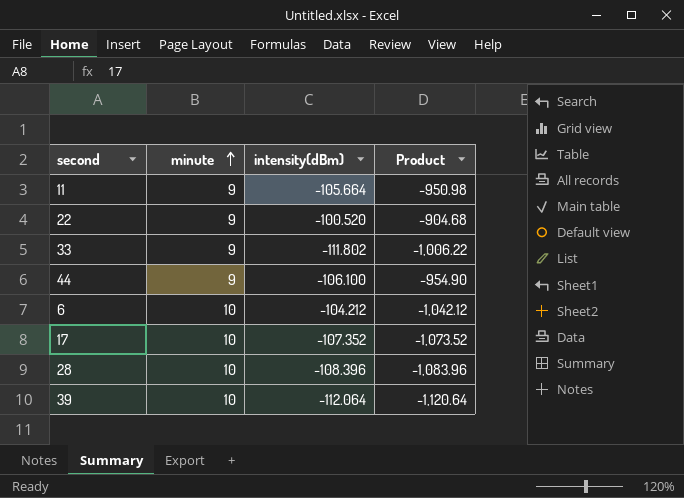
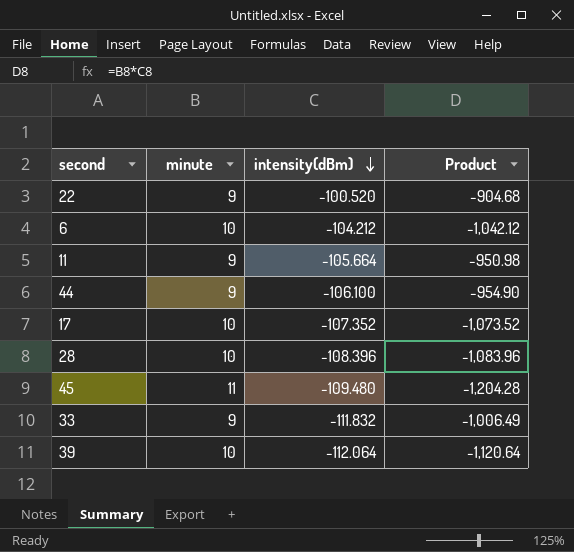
row order: minute ascending -> intensity(dBm) descending
row 45: none -> 11 | -109.480 | -1,204.28
33 | intensity(dBm): -111.802 -> -111.832
33 | Product: -1,006.22 -> -1,006.49

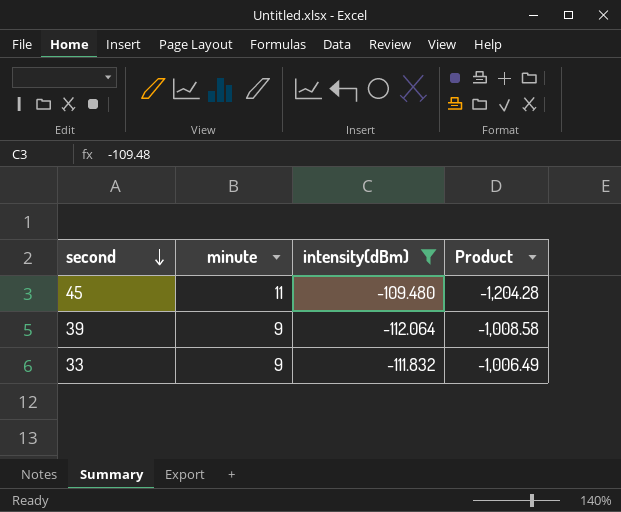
filter: none -> intensity(dBm) <= -109.480
row order: intensity(dBm) descending -> second descending
39 | minute: 10 -> 9
39 | Product: -1,120.64 -> -1,008.58

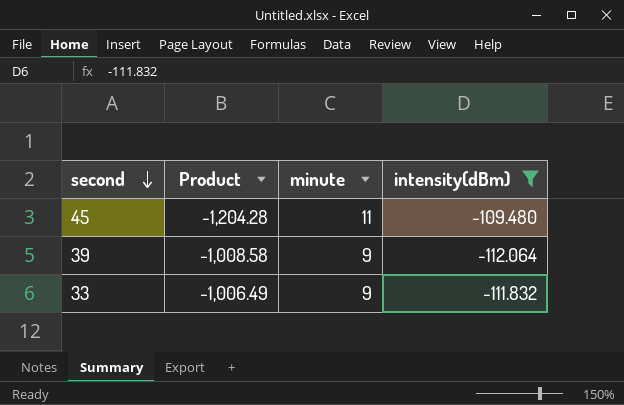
column Product | position: 4 -> 2

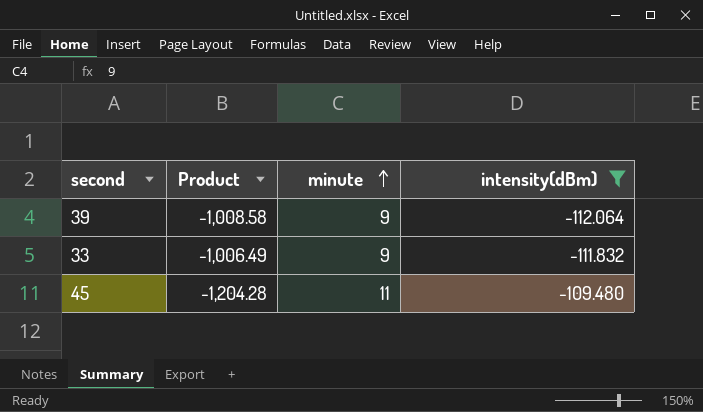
row order: second descending -> minute ascending

